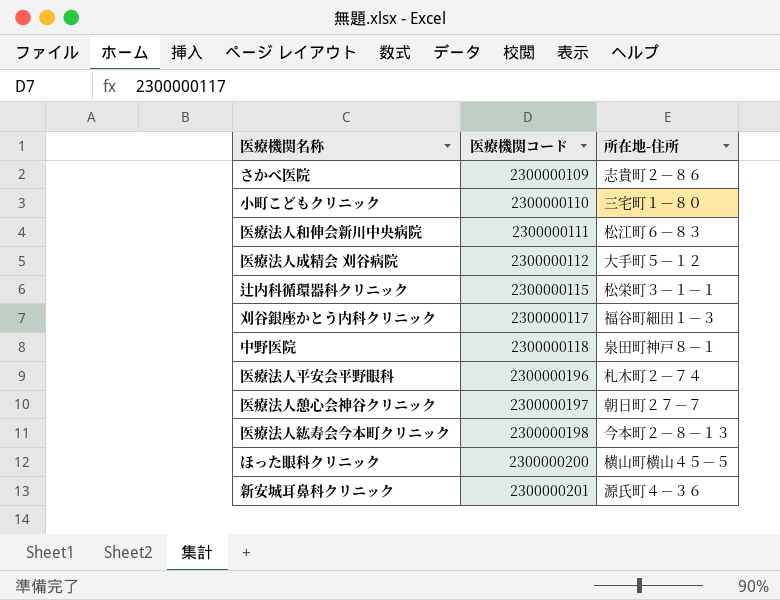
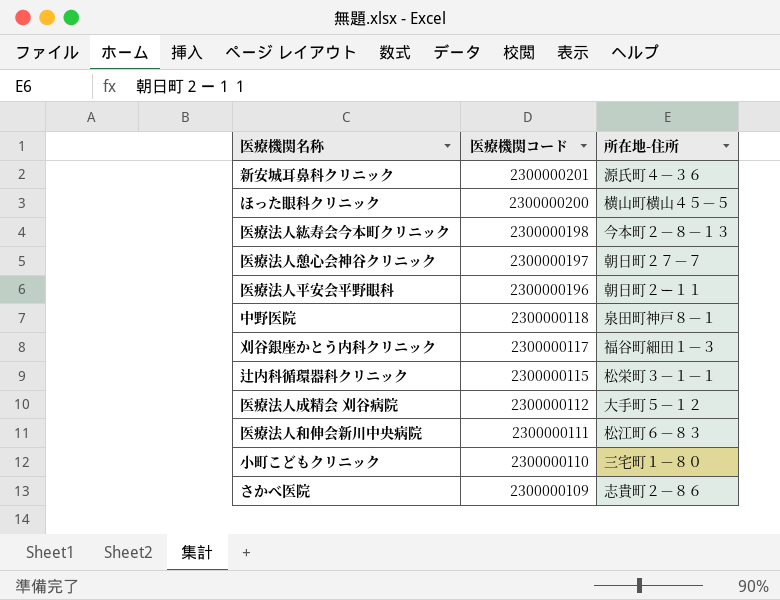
row order: 医療機関コード ascending -> 医療機関コード descending
医療法人平安会平野眼科 | 所在地-住所: 札木町２－７４ -> 朝日町２ー１１

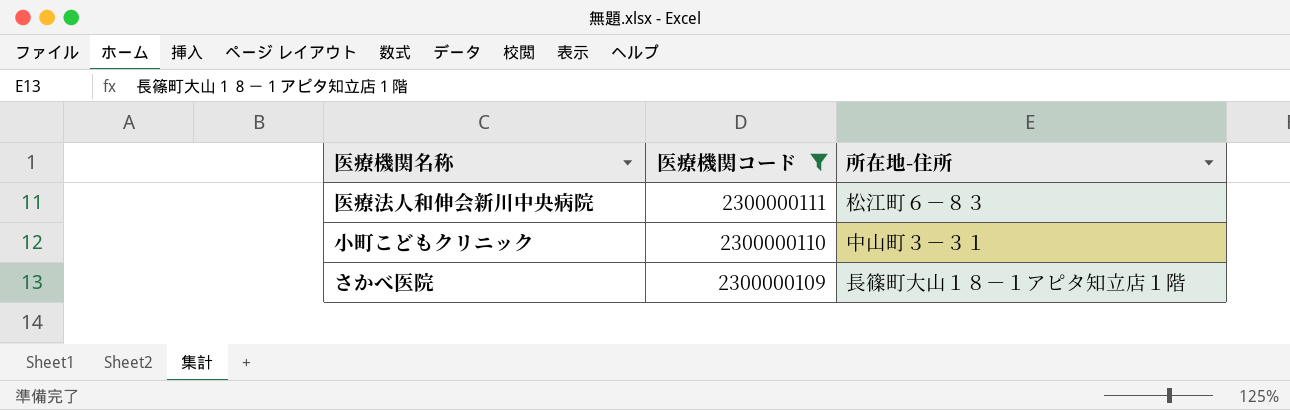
filter: none -> 医療機関コード <= 2300000111
小町こどもクリニック | 所在地-住所: 三宅町１－８０ -> 中山町３－３１
さかべ医院 | 所在地-住所: 志貴町２－８６ -> 長篠町大山１８－１アピタ知立店１階

